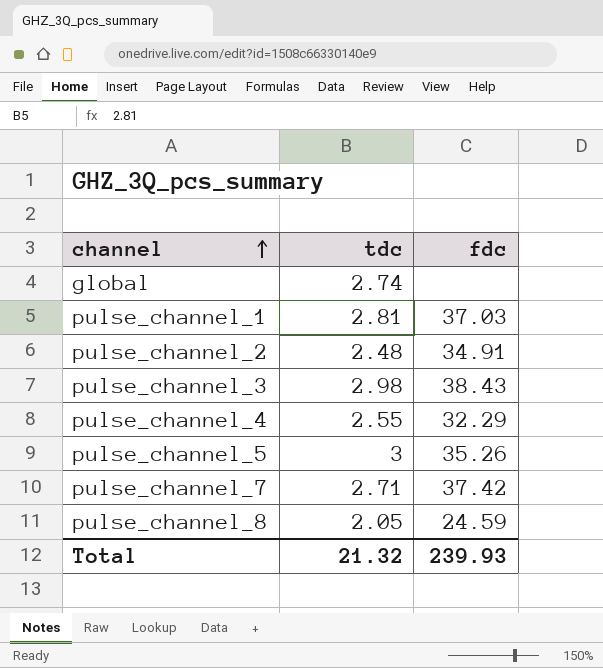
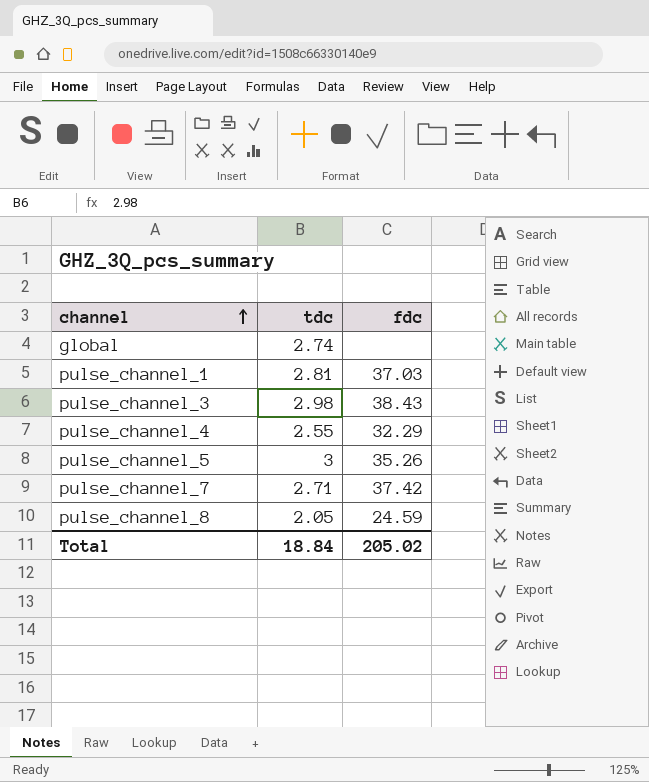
row pulse_channel_2: 2.48 | 34.91 -> none
Total | tdc: 21.32 -> 18.84
Total | fdc: 239.93 -> 205.02

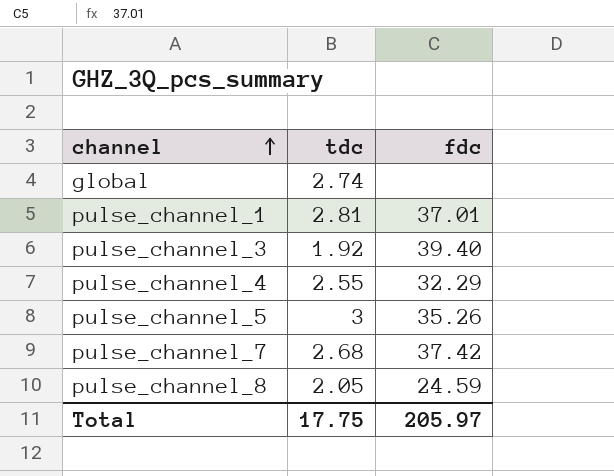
pulse_channel_1 | fdc: 37.03 -> 37.01
pulse_channel_3 | tdc: 2.98 -> 1.92
pulse_channel_3 | fdc: 38.43 -> 39.40
pulse_channel_7 | tdc: 2.71 -> 2.68
Total | tdc: 18.84 -> 17.75
Total | fdc: 205.02 -> 205.97

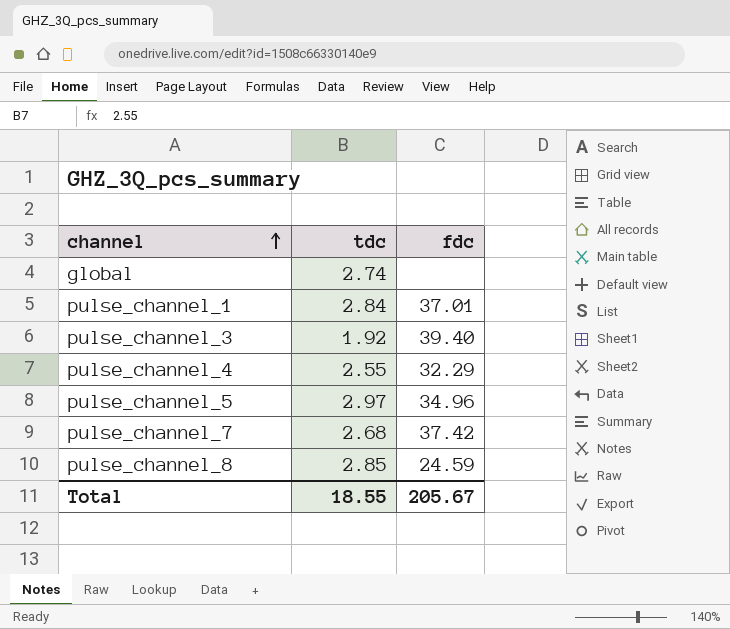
pulse_channel_1 | tdc: 2.81 -> 2.84
pulse_channel_5 | tdc: 3 -> 2.97
pulse_channel_5 | fdc: 35.26 -> 34.96
pulse_channel_8 | tdc: 2.05 -> 2.85
Total | tdc: 17.75 -> 18.55
Total | fdc: 205.97 -> 205.67

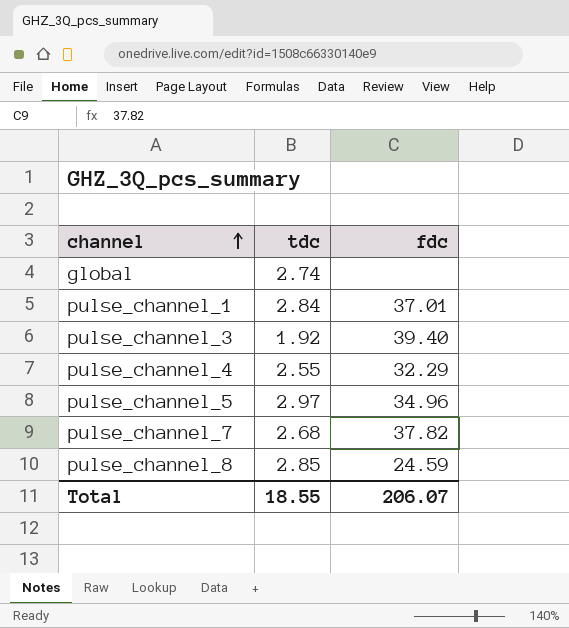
pulse_channel_7 | fdc: 37.42 -> 37.82
Total | fdc: 205.67 -> 206.07

